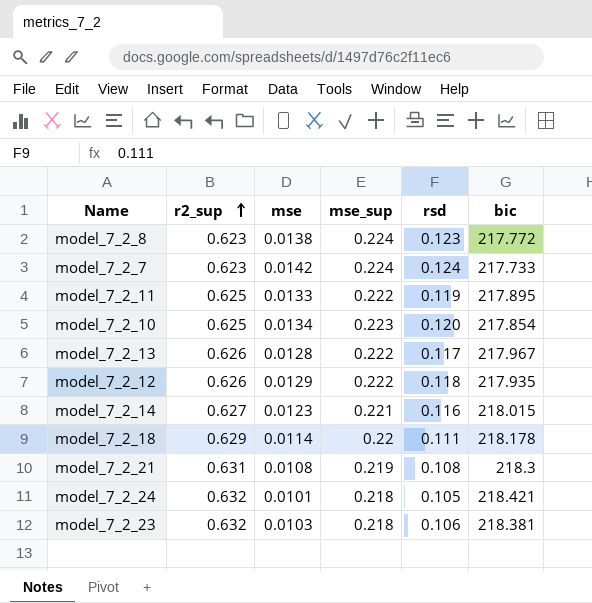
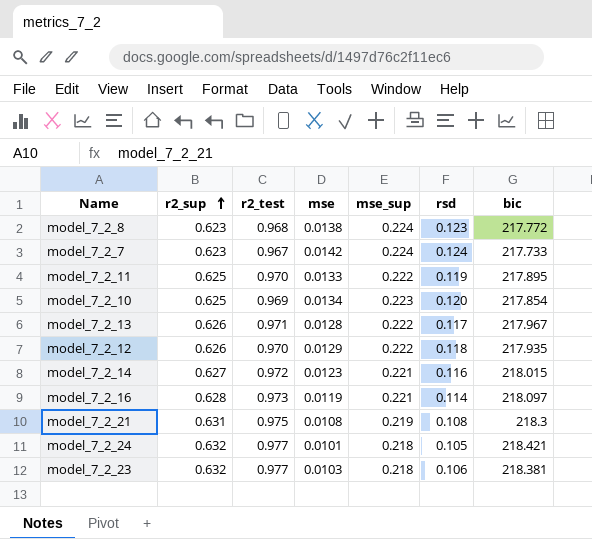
column r2_test | position: none -> 3
row model_7_2_18: 0.629 | 0.0114 | 0.22 | 0.111 | 218.178 -> none
row model_7_2_16: none -> 0.628 | 0.973 | 0.0119 | 0.221 | 0.114 | 218.097

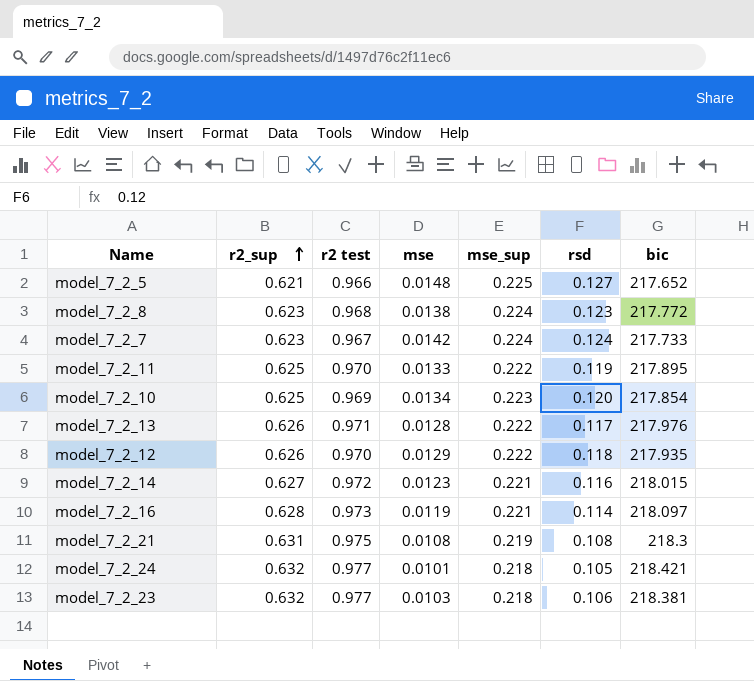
column name: r2_test -> r2 test
row model_7_2_5: none -> 0.621 | 0.966 | 0.0148 | 0.225 | 0.127 | 217.652
model_7_2_13 | bic: 217.967 -> 217.976

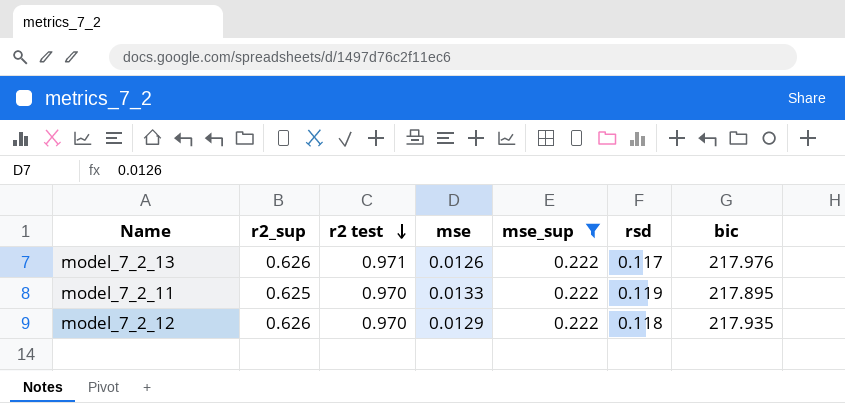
filter: none -> mse_sup = 0.222
row order: r2_sup ascending -> r2 test descending
model_7_2_13 | mse: 0.0128 -> 0.0126

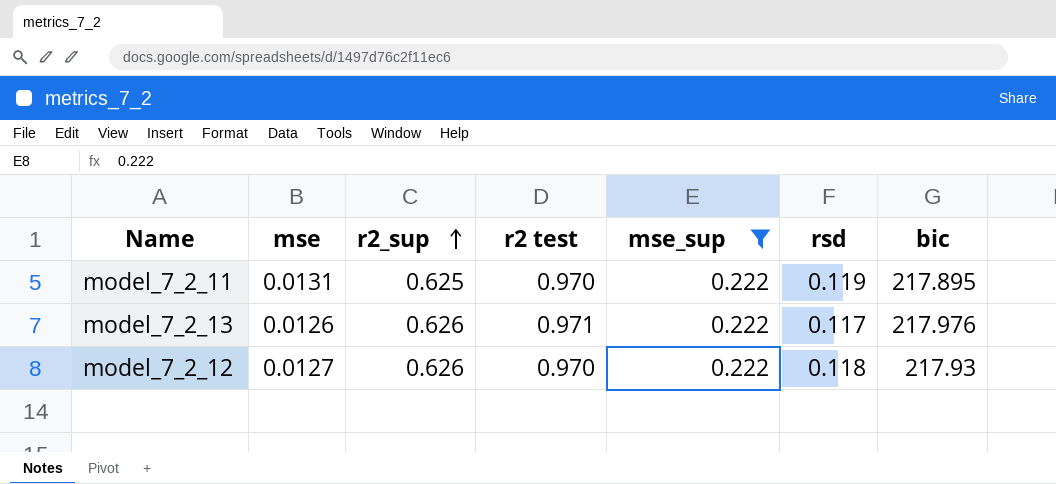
row order: r2 test descending -> r2_sup ascending
column mse | position: 4 -> 2
model_7_2_11 | mse: 0.0133 -> 0.0131
model_7_2_12 | mse: 0.0129 -> 0.0127
model_7_2_12 | bic: 217.935 -> 217.93

